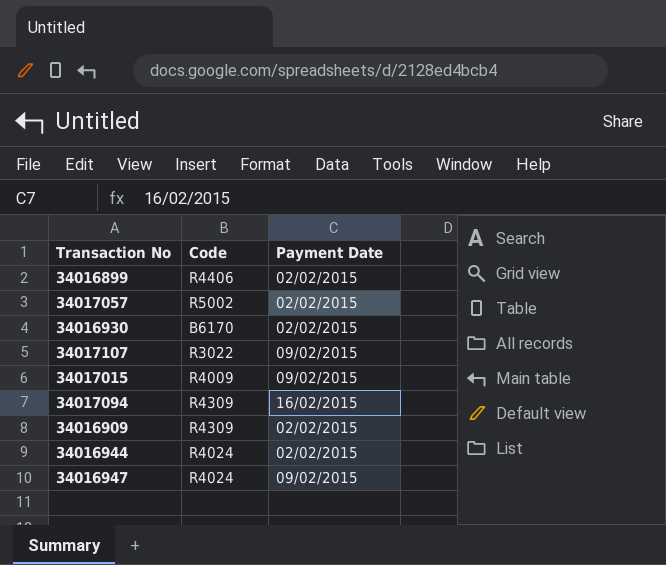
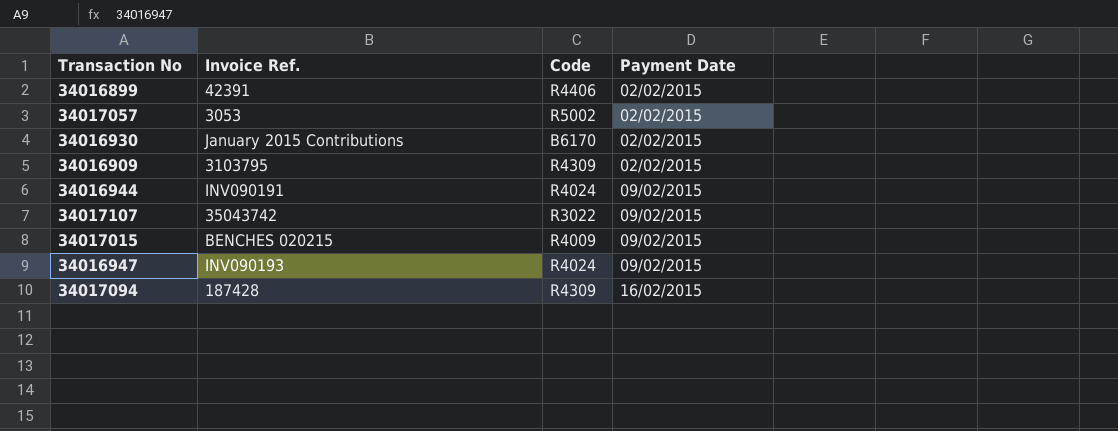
row order: none -> Payment Date ascending
column Invoice Ref. | position: none -> 2
34016944 | Payment Date: 02/02/2015 -> 09/02/2015

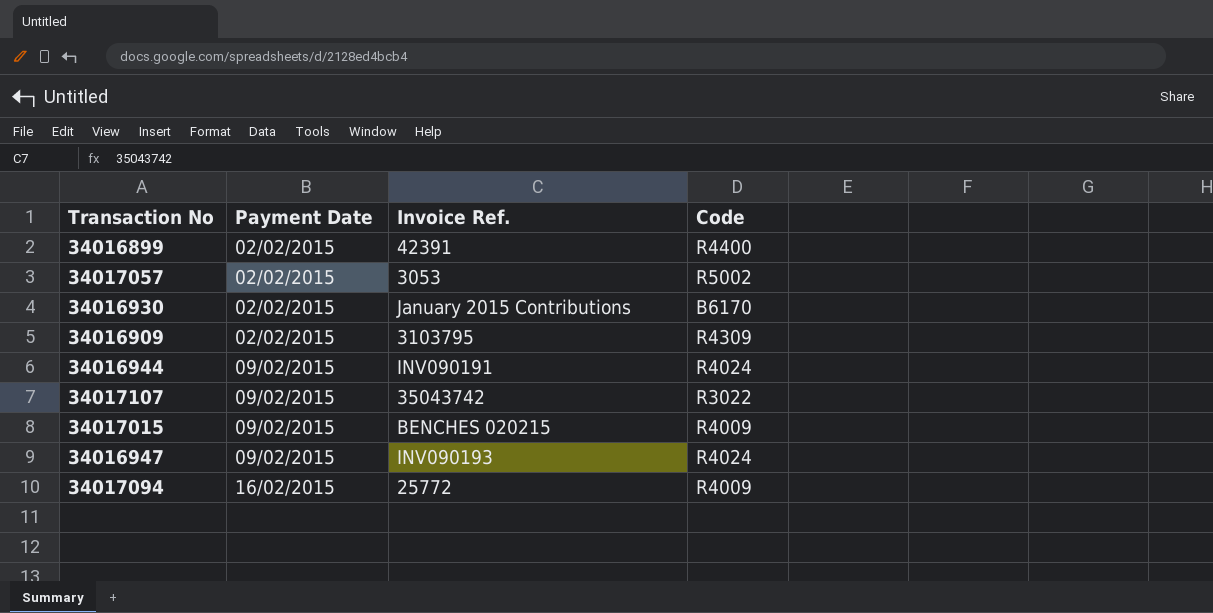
column Payment Date | position: 4 -> 2
34016899 | Code: R4406 -> R4400
34017094 | Invoice Ref.: 187428 -> 25772
34017094 | Code: R4309 -> R4009

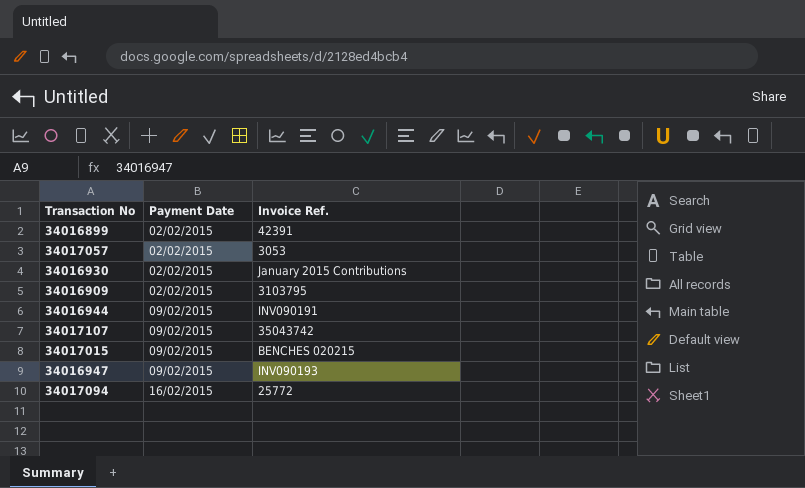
column Code | position: 4 -> none

